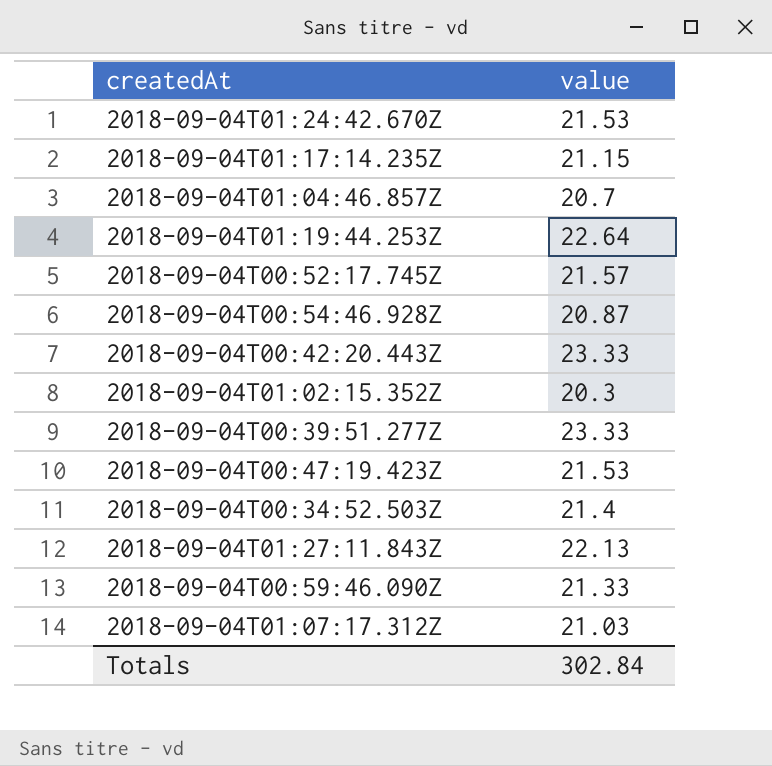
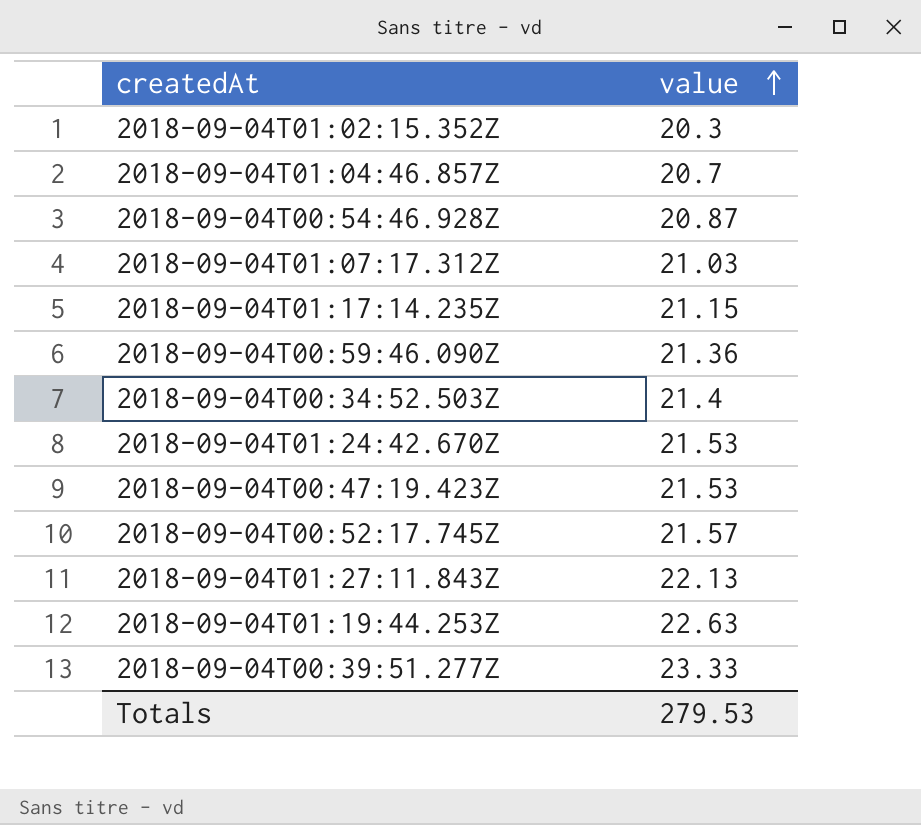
row order: none -> value ascending
row 2018-09-04T00:42:20.443Z: 23.33 -> none
2018-09-04T00:59:46.090Z | value: 21.33 -> 21.36
2018-09-04T01:19:44.253Z | value: 22.64 -> 22.63
Totals | value: 302.84 -> 279.53

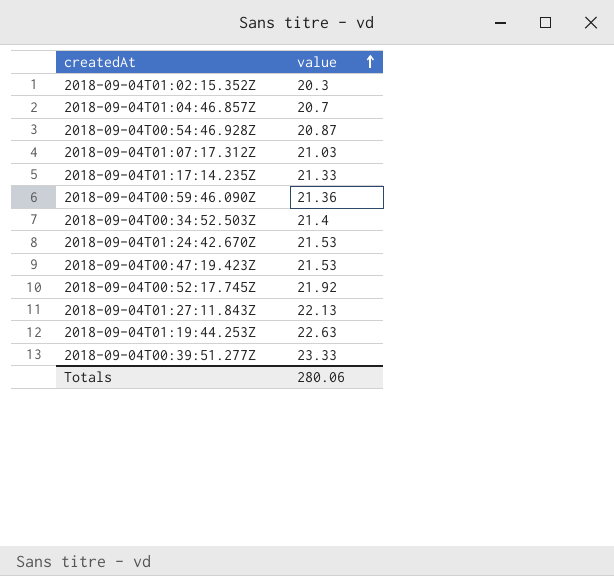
2018-09-04T01:17:14.235Z | value: 21.15 -> 21.33
2018-09-04T00:52:17.745Z | value: 21.57 -> 21.92
Totals | value: 279.53 -> 280.06

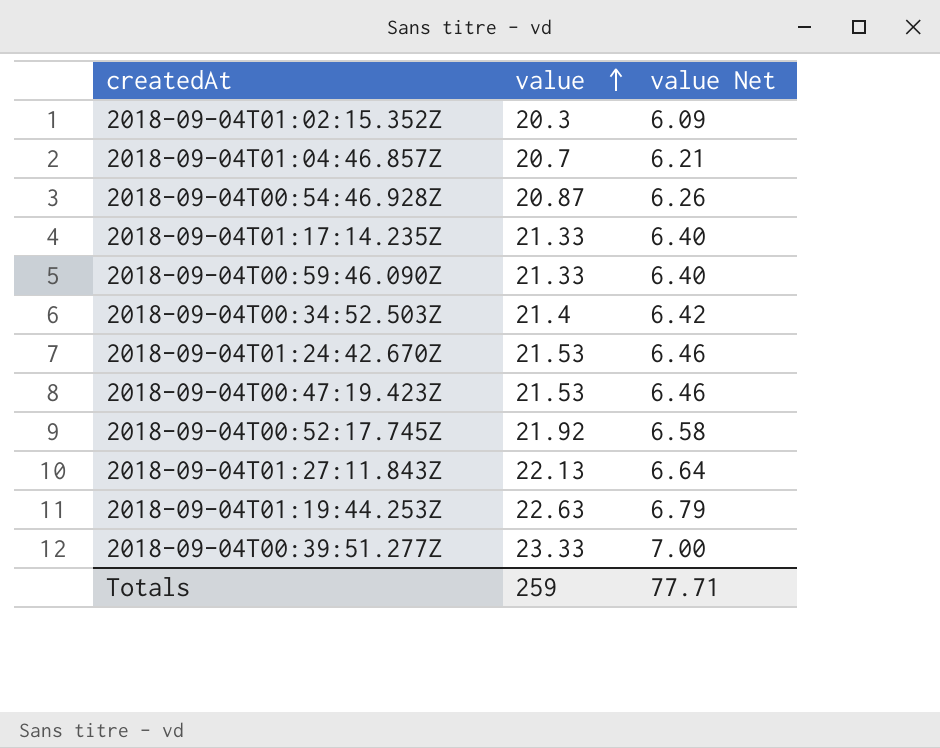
column value Net | formula: none -> [value] * 0.3
row 2018-09-04T01:07:17.312Z: 21.03 -> none
2018-09-04T00:59:46.090Z | value: 21.36 -> 21.33
Totals | value: 280.06 -> 259

